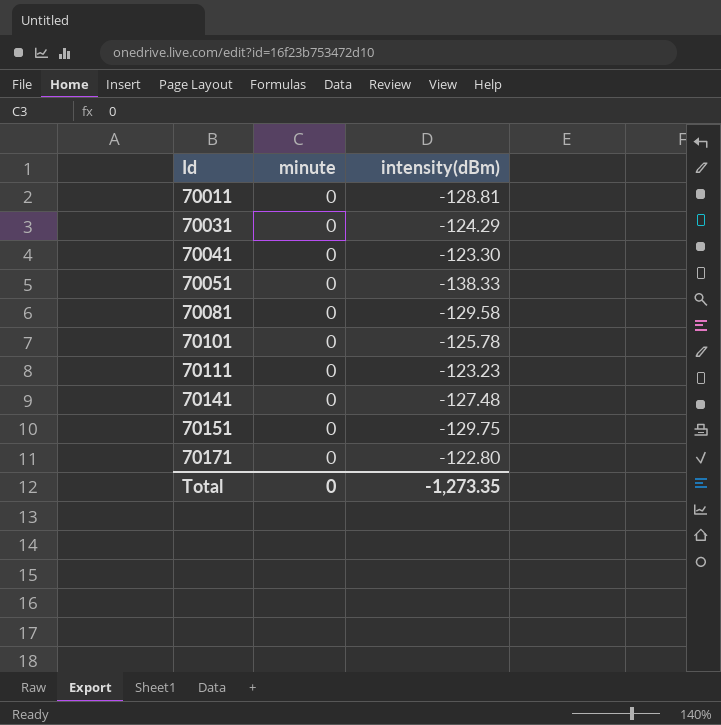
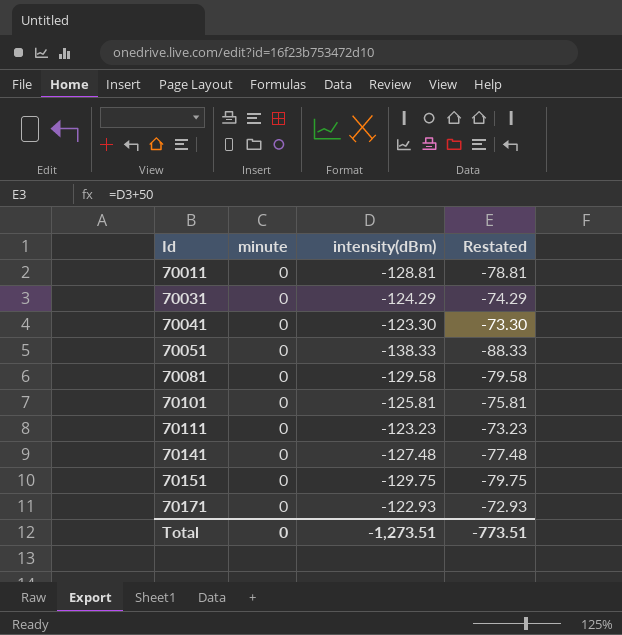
column Restated | formula: none -> [intensity(dBm)] + 50
70101 | intensity(dBm): -125.78 -> -125.81
70171 | intensity(dBm): -122.80 -> -122.93
Total | intensity(dBm): -1,273.35 -> -1,273.51

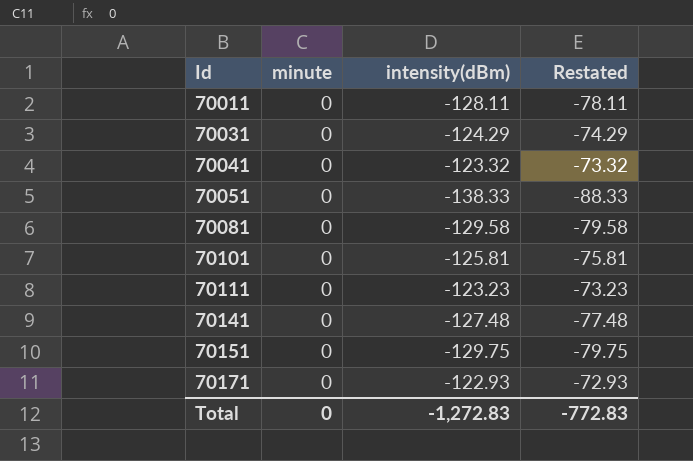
70011 | intensity(dBm): -128.81 -> -128.11
70011 | Restated: -78.81 -> -78.11
70041 | intensity(dBm): -123.30 -> -123.32
70041 | Restated: -73.30 -> -73.32
Total | intensity(dBm): -1,273.51 -> -1,272.83
Total | Restated: -773.51 -> -772.83

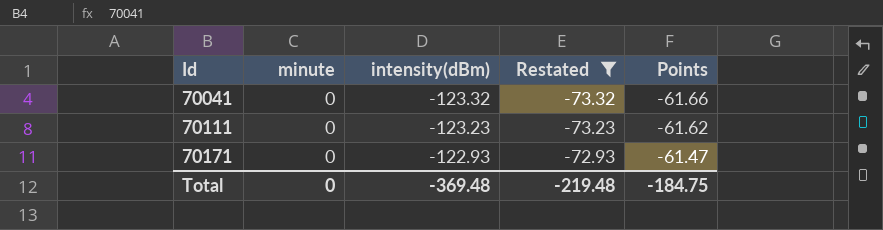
filter: none -> Restated >= -73.32
column Points | formula: none -> [intensity(dBm)] * 0.5
Total | intensity(dBm): -1,272.83 -> -369.48
Total | Restated: -772.83 -> -219.48

